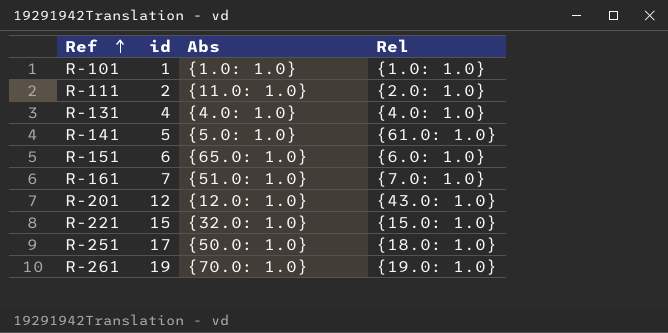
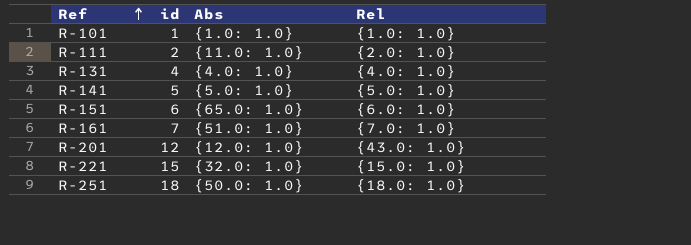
row R-261: 19 | {70.0: 1.0} | {19.0: 1.0} -> none
R-141 | Rel: {61.0: 1.0} -> {5.0: 1.0}
R-251 | id: 17 -> 18

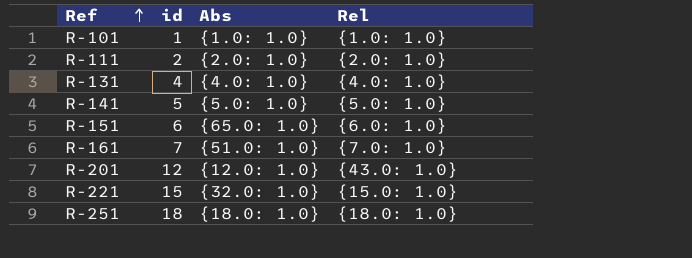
R-111 | Abs: {11.0: 1.0} -> {2.0: 1.0}
R-251 | Abs: {50.0: 1.0} -> {18.0: 1.0}

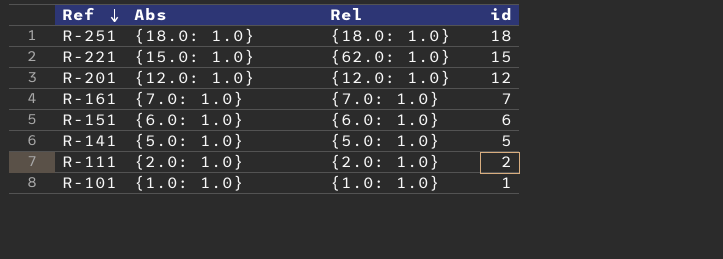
row order: Ref ascending -> Ref descending
column id | position: 2 -> 4
row R-131: 4 | {4.0: 1.0} | {4.0: 1.0} -> none
R-221 | Abs: {32.0: 1.0} -> {15.0: 1.0}
R-221 | Rel: {15.0: 1.0} -> {62.0: 1.0}
R-201 | Rel: {43.0: 1.0} -> {12.0: 1.0}
R-161 | Abs: {51.0: 1.0} -> {7.0: 1.0}
R-151 | Abs: {65.0: 1.0} -> {6.0: 1.0}

